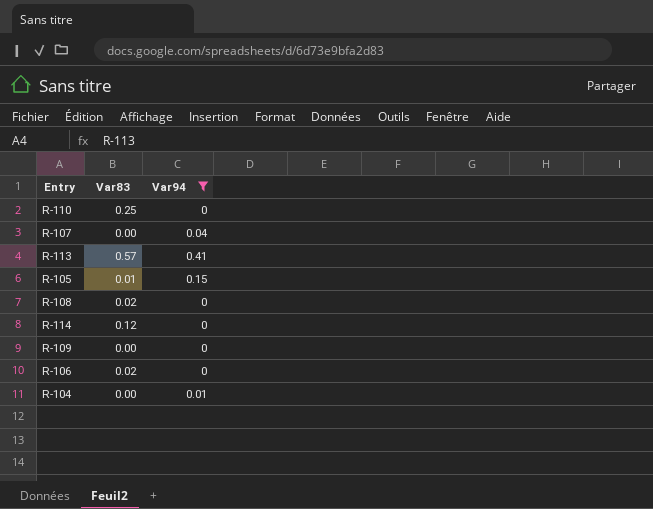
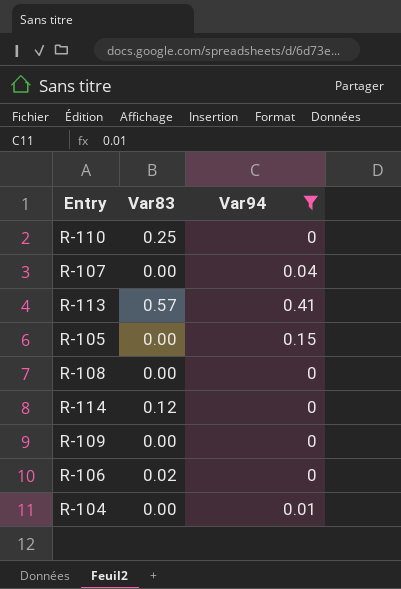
R-105 | Var83: 0.01 -> 0.00
R-108 | Var83: 0.02 -> 0.00

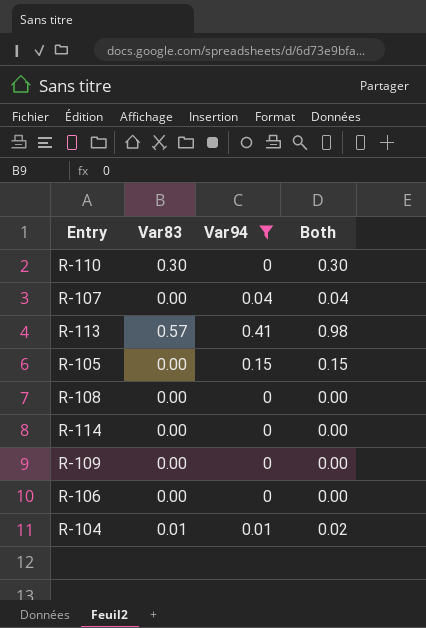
column Both | formula: none -> [Var83] + [Var94]
R-110 | Var83: 0.25 -> 0.30
R-114 | Var83: 0.12 -> 0.00
R-106 | Var83: 0.02 -> 0.00
R-104 | Var83: 0.00 -> 0.01

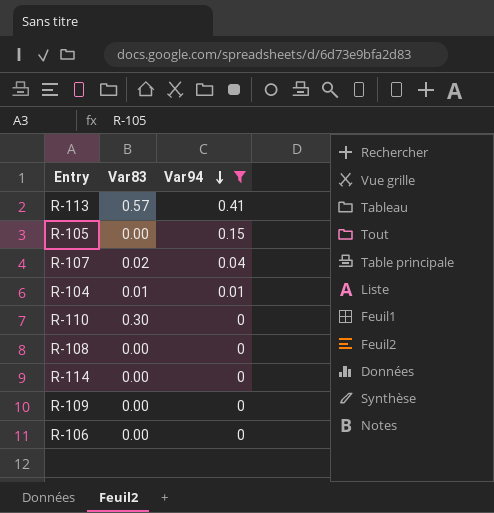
row order: none -> Var94 descending
column Both | formula: [Var83] + [Var94] -> none
R-107 | Var83: 0.00 -> 0.02

